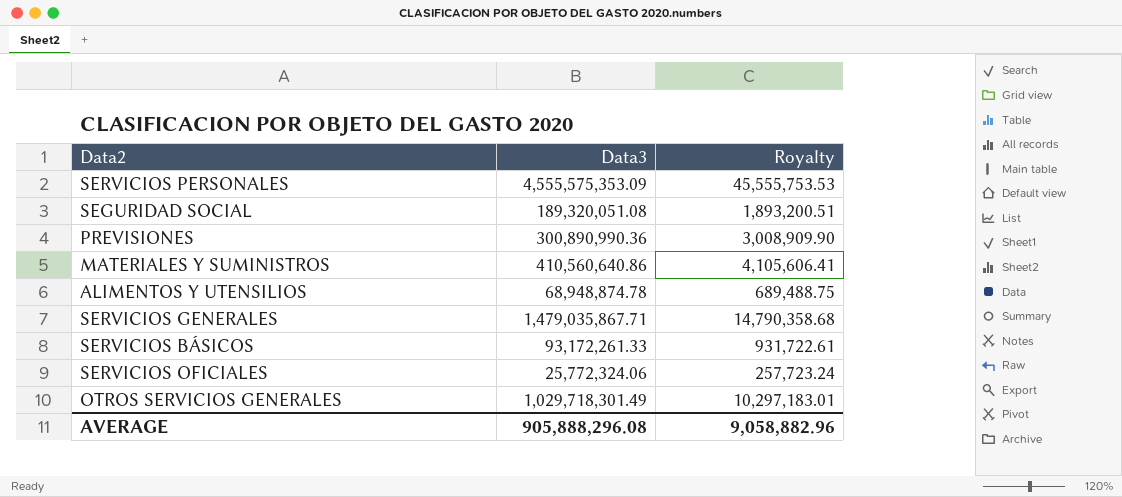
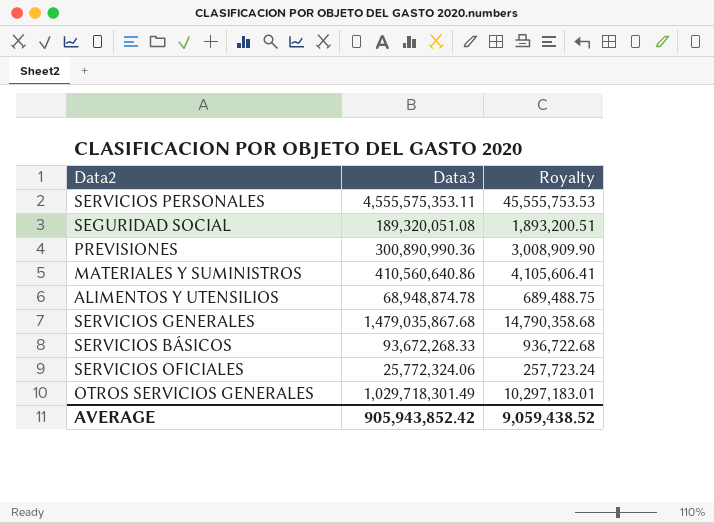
SERVICIOS PERSONALES | Data3: 4,555,575,353.09 -> 4,555,575,353.11
SERVICIOS GENERALES | Data3: 1,479,035,867.71 -> 1,479,035,867.68
SERVICIOS BÁSICOS | Data3: 93,172,261.33 -> 93,672,268.33
SERVICIOS BÁSICOS | Royalty: 931,722.61 -> 936,722.68
AVERAGE | Data3: 905,888,296.08 -> 905,943,852.42
AVERAGE | Royalty: 9,058,882.96 -> 9,059,438.52

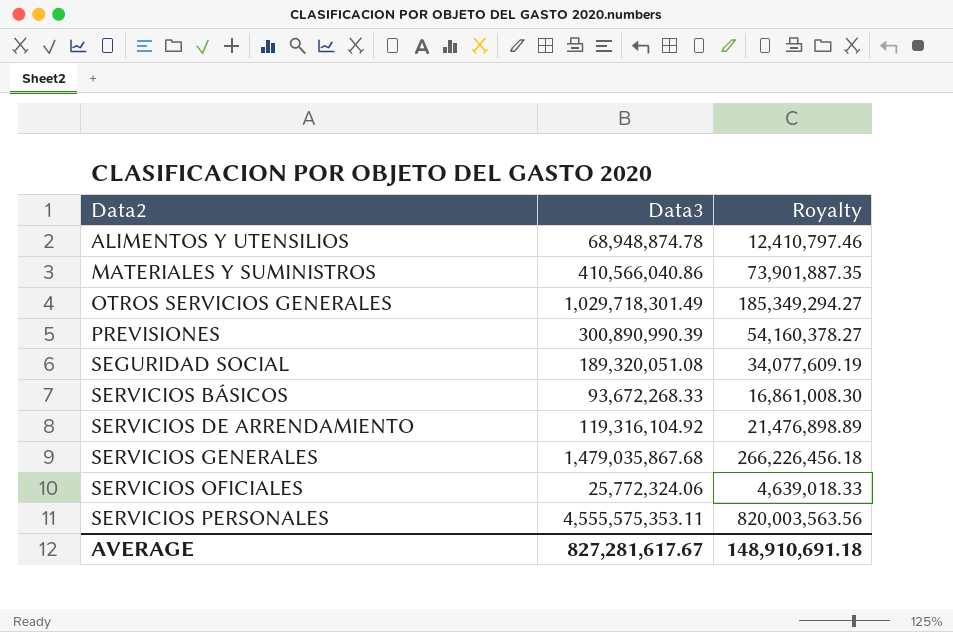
row order: none -> Data2 ascending
column Royalty | formula: [Data3] * 0.01 -> [Data3] * 0.18
MATERIALES Y SUMINISTROS | Data3: 410,560,640.86 -> 410,566,040.86
PREVISIONES | Data3: 300,890,990.36 -> 300,890,990.39
row SERVICIOS DE ARRENDAMIENTO: none -> 119,316,104.92 | 21,476,898.89
AVERAGE | Data3: 905,943,852.42 -> 827,281,617.67
AVERAGE | Royalty: 9,059,438.52 -> 148,910,691.18

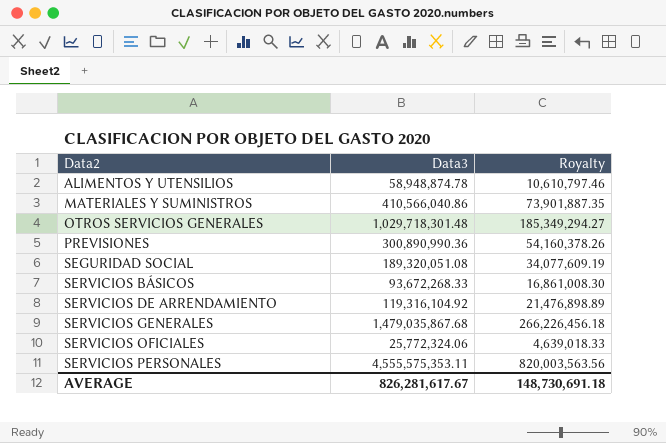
ALIMENTOS Y UTENSILIOS | Data3: 68,948,874.78 -> 58,948,874.78
ALIMENTOS Y UTENSILIOS | Royalty: 12,410,797.46 -> 10,610,797.46
OTROS SERVICIOS GENERALES | Data3: 1,029,718,301.49 -> 1,029,718,301.48
PREVISIONES | Data3: 300,890,990.39 -> 300,890,990.36
PREVISIONES | Royalty: 54,160,378.27 -> 54,160,378.26
AVERAGE | Data3: 827,281,617.67 -> 826,281,617.67
AVERAGE | Royalty: 148,910,691.18 -> 148,730,691.18

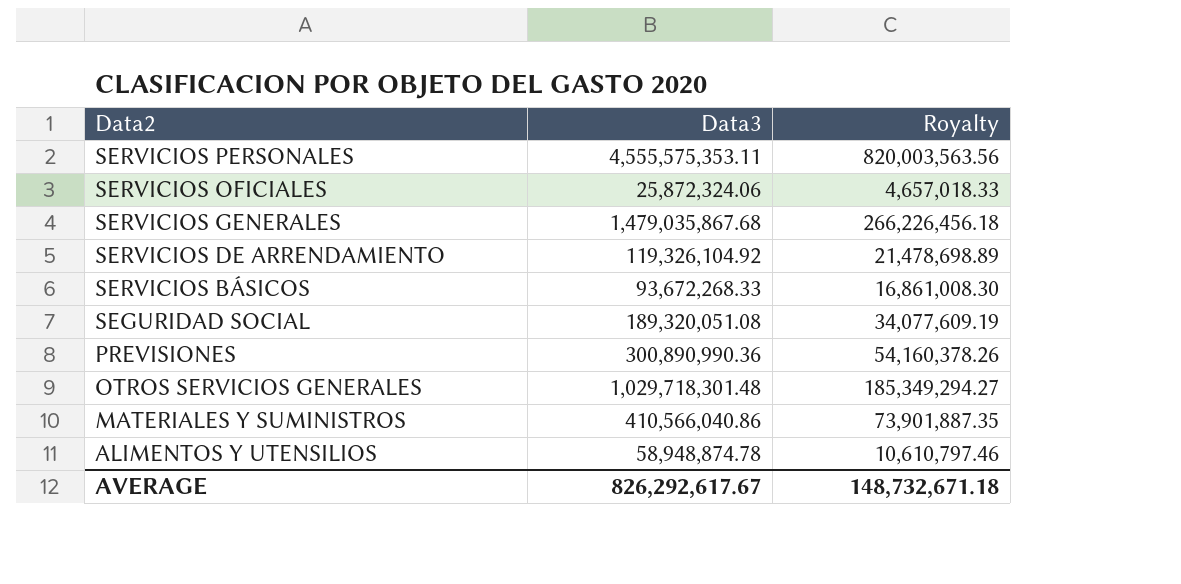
row order: Data2 ascending -> Data2 descending
SERVICIOS OFICIALES | Data3: 25,772,324.06 -> 25,872,324.06
SERVICIOS OFICIALES | Royalty: 4,639,018.33 -> 4,657,018.33
SERVICIOS DE ARRENDAMIENTO | Data3: 119,316,104.92 -> 119,326,104.92
SERVICIOS DE ARRENDAMIENTO | Royalty: 21,476,898.89 -> 21,478,698.89
AVERAGE | Data3: 826,281,617.67 -> 826,292,617.67
AVERAGE | Royalty: 148,730,691.18 -> 148,732,671.18

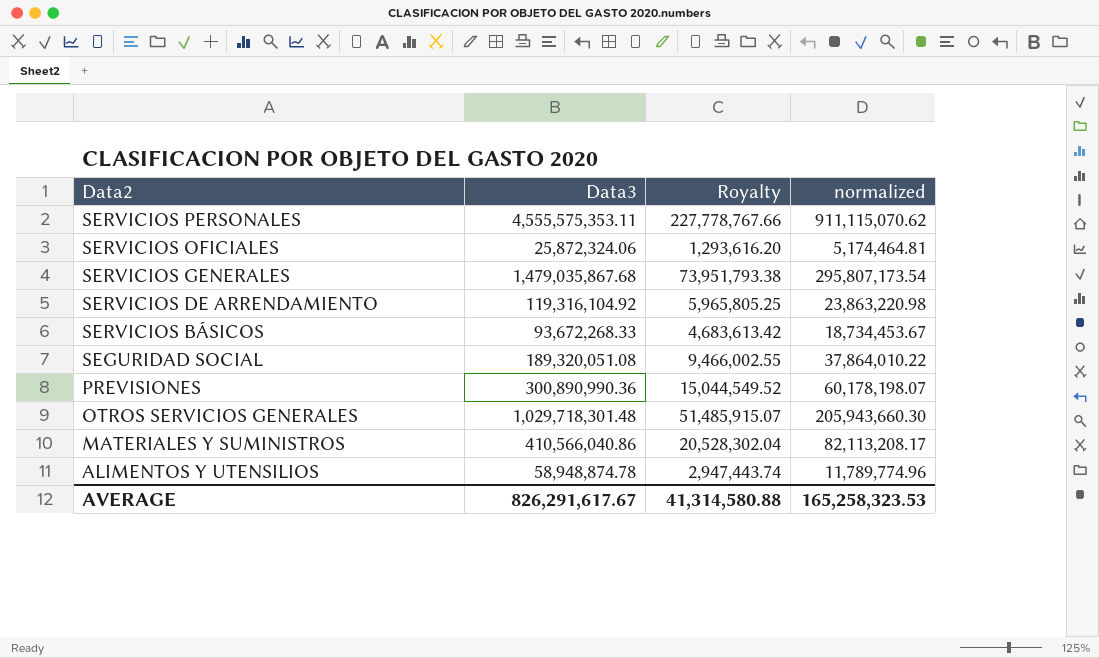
column Royalty | formula: [Data3] * 0.18 -> [Data3] * 0.05
column normalized | formula: none -> [Data3] * 0.2
SERVICIOS DE ARRENDAMIENTO | Data3: 119,326,104.92 -> 119,316,104.92
AVERAGE | Data3: 826,292,617.67 -> 826,291,617.67
AVERAGE | Royalty: 148,732,671.18 -> 41,314,580.88

